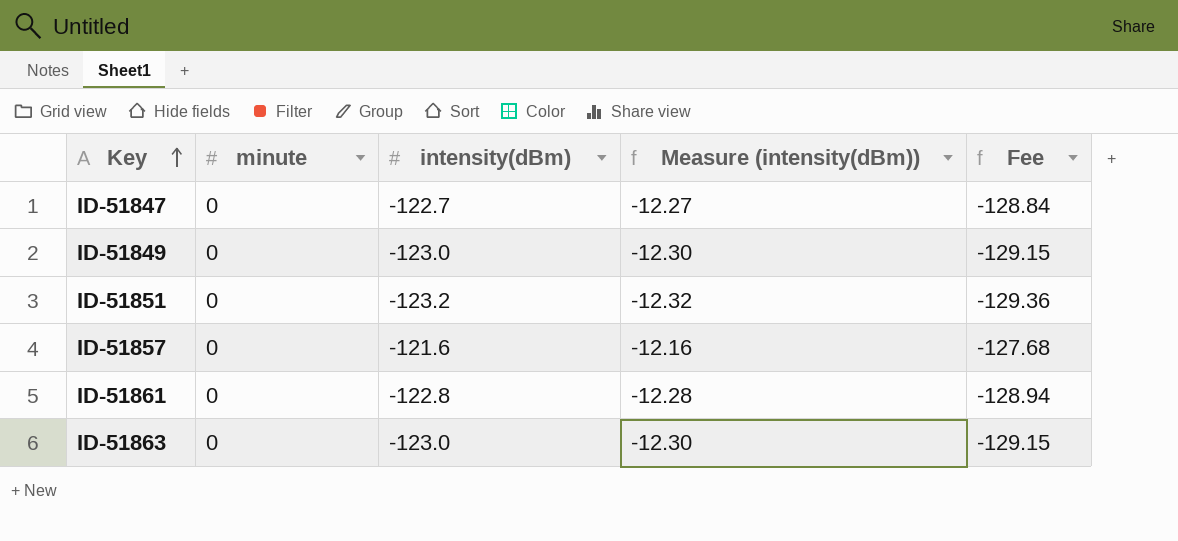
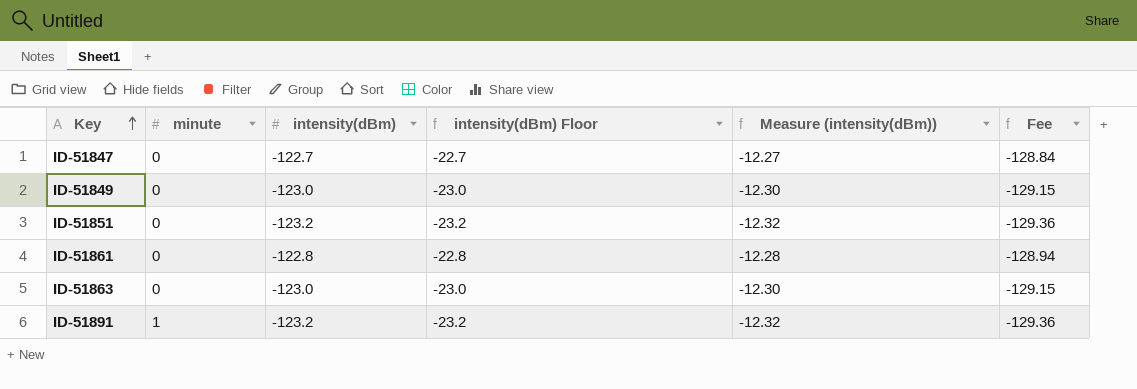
column intensity(dBm) Floor | formula: none -> [intensity(dBm)] + 100
row ID-51857: 0 | -121.6 | -12.16 | -127.68 -> none
row ID-51891: none -> 1 | -123.2 | -23.2 | -12.32 | -129.36

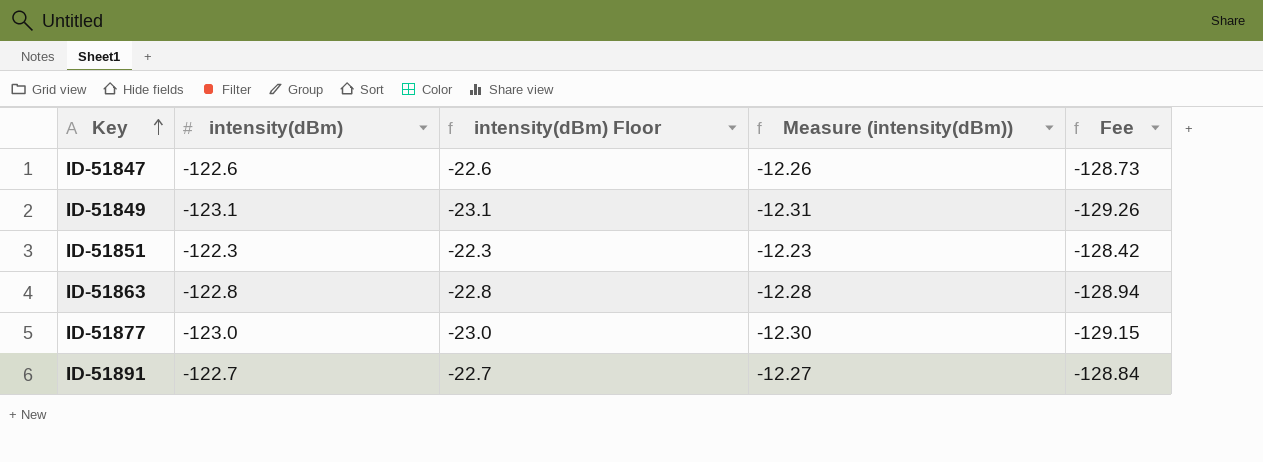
column minute | position: 2 -> none
row ID-51861: 0 | -122.8 | -22.8 | -12.28 | -128.94 -> none
ID-51847 | intensity(dBm): -122.7 -> -122.6
ID-51847 | intensity(dBm) Floor: -22.7 -> -22.6
ID-51847 | Measure (intensity(dBm)): -12.27 -> -12.26
ID-51847 | Fee: -128.84 -> -128.73
ID-51849 | intensity(dBm): -123.0 -> -123.1
ID-51849 | intensity(dBm) Floor: -23.0 -> -23.1
ID-51849 | Measure (intensity(dBm)): -12.30 -> -12.31
ID-51849 | Fee: -129.15 -> -129.26
ID-51851 | intensity(dBm): -123.2 -> -122.3
ID-51851 | intensity(dBm) Floor: -23.2 -> -22.3
ID-51851 | Measure (intensity(dBm)): -12.32 -> -12.23
ID-51851 | Fee: -129.36 -> -128.42
ID-51863 | intensity(dBm): -123.0 -> -122.8
ID-51863 | intensity(dBm) Floor: -23.0 -> -22.8
ID-51863 | Measure (intensity(dBm)): -12.30 -> -12.28
ID-51863 | Fee: -129.15 -> -128.94
row ID-51877: none -> -123.0 | -23.0 | -12.30 | -129.15
ID-51891 | intensity(dBm): -123.2 -> -122.7
ID-51891 | intensity(dBm) Floor: -23.2 -> -22.7
ID-51891 | Measure (intensity(dBm)): -12.32 -> -12.27
ID-51891 | Fee: -129.36 -> -128.84

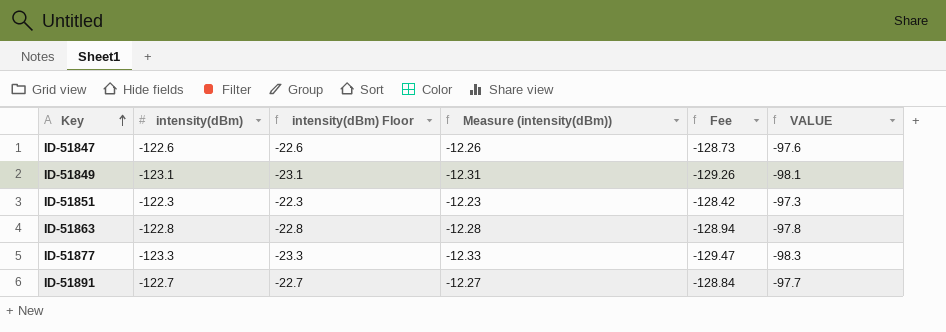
column VALUE | formula: none -> [intensity(dBm)] + 25
ID-51877 | intensity(dBm): -123.0 -> -123.3
ID-51877 | intensity(dBm) Floor: -23.0 -> -23.3
ID-51877 | Measure (intensity(dBm)): -12.30 -> -12.33
ID-51877 | Fee: -129.15 -> -129.47

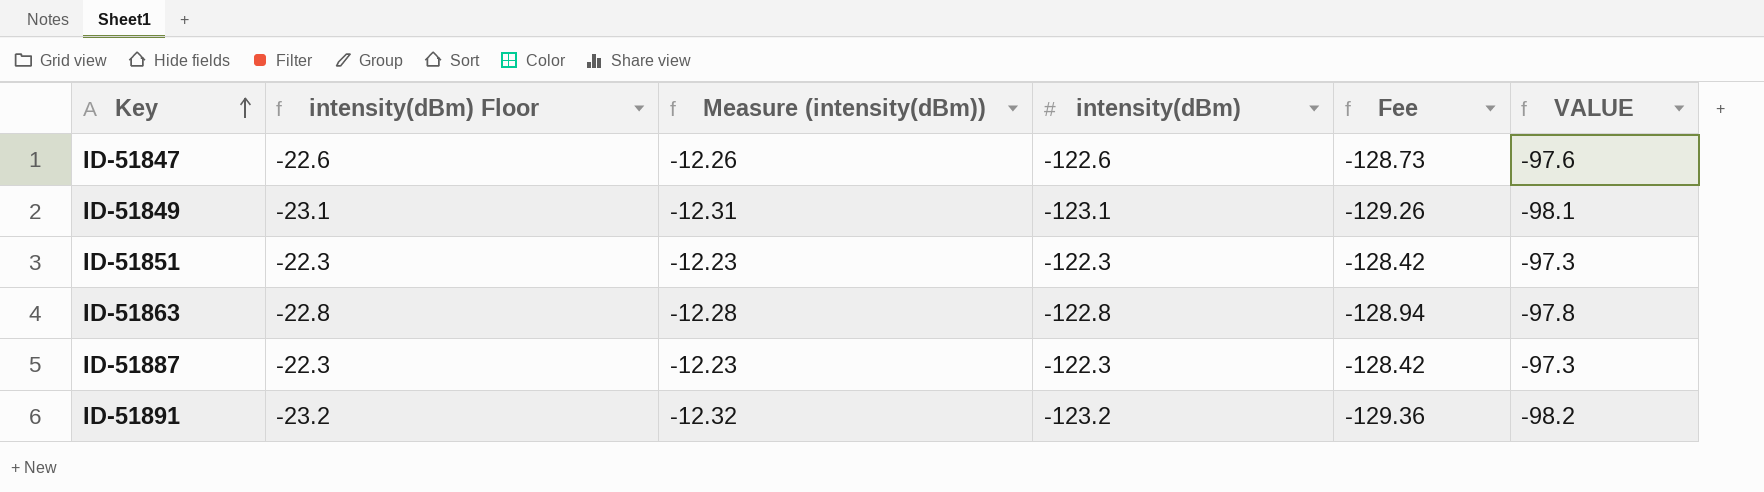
column intensity(dBm) | position: 2 -> 4
row ID-51877: -123.3 | -23.3 | -12.33 | -129.47 | -98.3 -> none
row ID-51887: none -> -22.3 | -12.23 | -122.3 | -128.42 | -97.3
ID-51891 | intensity(dBm) Floor: -22.7 -> -23.2
ID-51891 | Measure (intensity(dBm)): -12.27 -> -12.32
ID-51891 | intensity(dBm): -122.7 -> -123.2
ID-51891 | Fee: -128.84 -> -129.36
ID-51891 | VALUE: -97.7 -> -98.2

